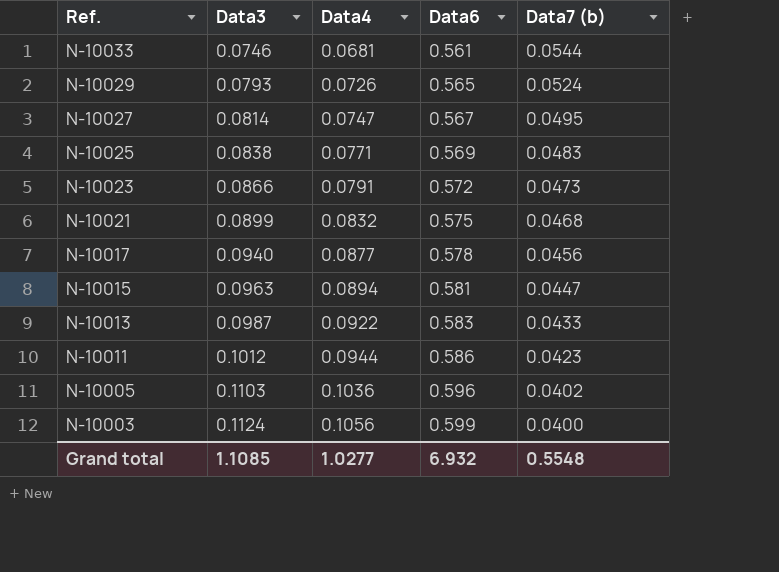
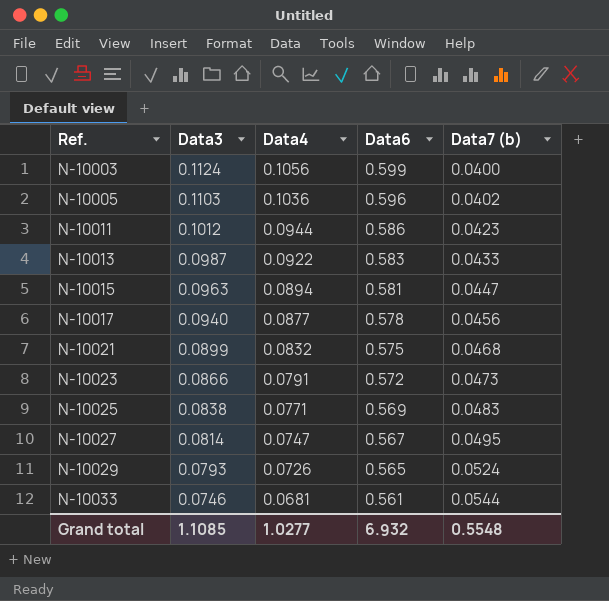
row order: Ref. descending -> Ref. ascending

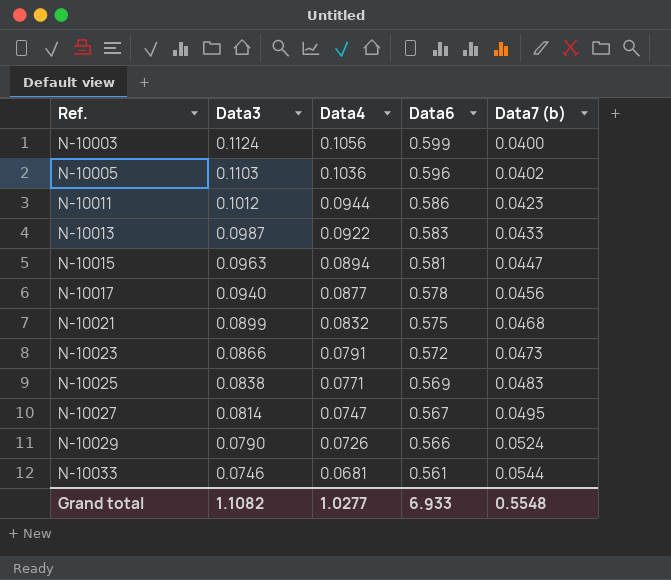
N-10029 | Data3: 0.0793 -> 0.0790
N-10029 | Data6: 0.565 -> 0.566
Grand total | Data3: 1.1085 -> 1.1082
Grand total | Data6: 6.932 -> 6.933

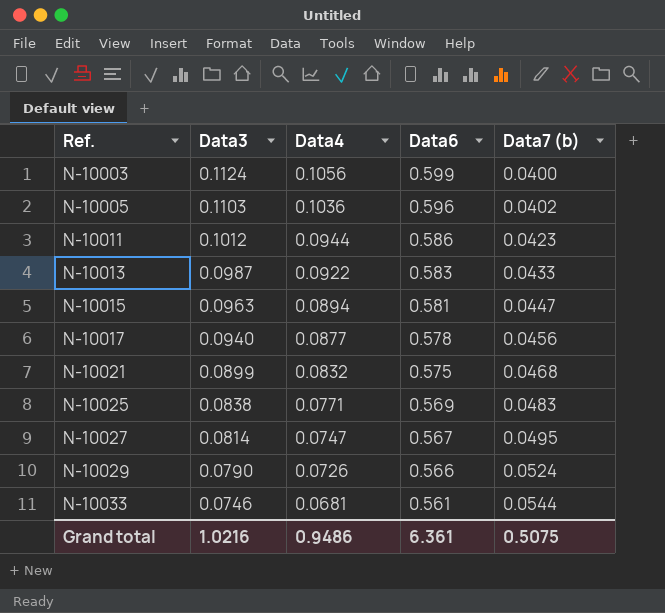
row N-10023: 0.0866 | 0.0791 | 0.572 | 0.0473 -> none
Grand total | Data3: 1.1082 -> 1.0216
Grand total | Data4: 1.0277 -> 0.9486
Grand total | Data6: 6.933 -> 6.361
Grand total | Data7 (b): 0.5548 -> 0.5075

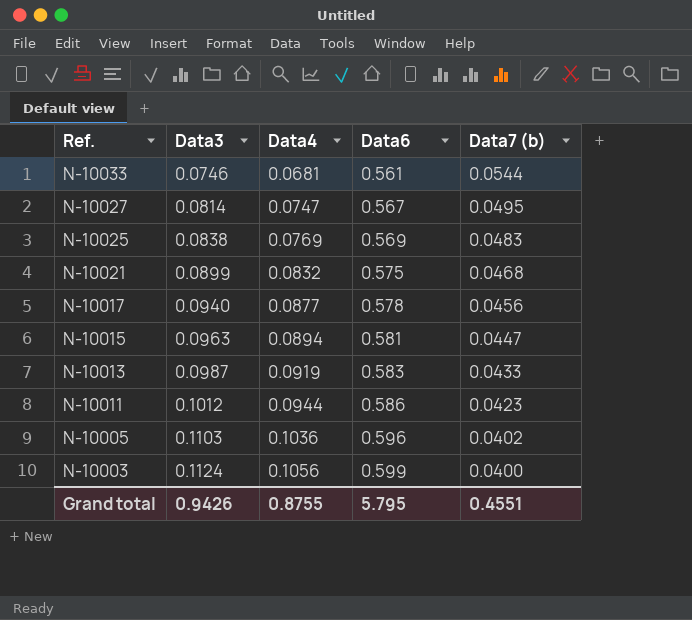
row order: Ref. ascending -> Ref. descending
row N-10029: 0.0790 | 0.0726 | 0.566 | 0.0524 -> none
N-10025 | Data4: 0.0771 -> 0.0769
N-10013 | Data4: 0.0922 -> 0.0919
Grand total | Data3: 1.0216 -> 0.9426
Grand total | Data4: 0.9486 -> 0.8755
Grand total | Data6: 6.361 -> 5.795
Grand total | Data7 (b): 0.5075 -> 0.4551

